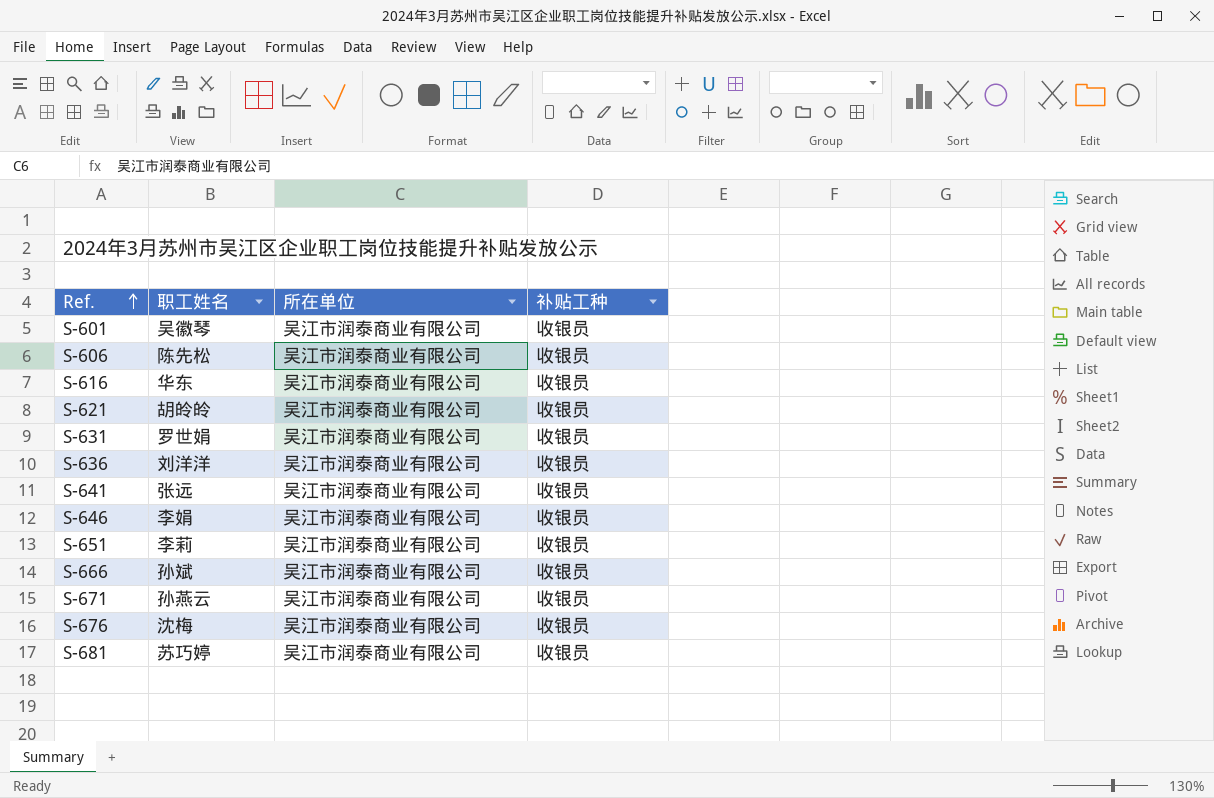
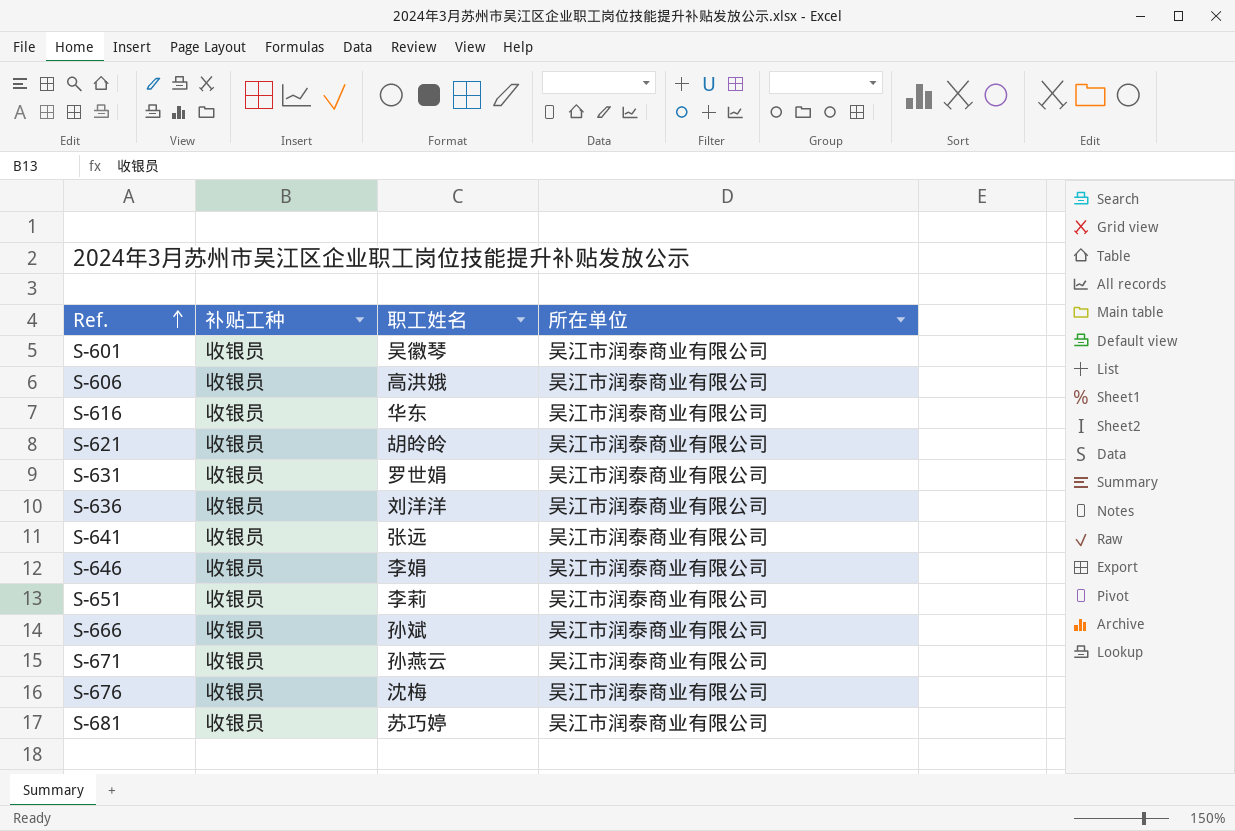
column 补贴工种 | position: 4 -> 2
S-606 | 职工姓名: 陈先松 -> 高洪娥

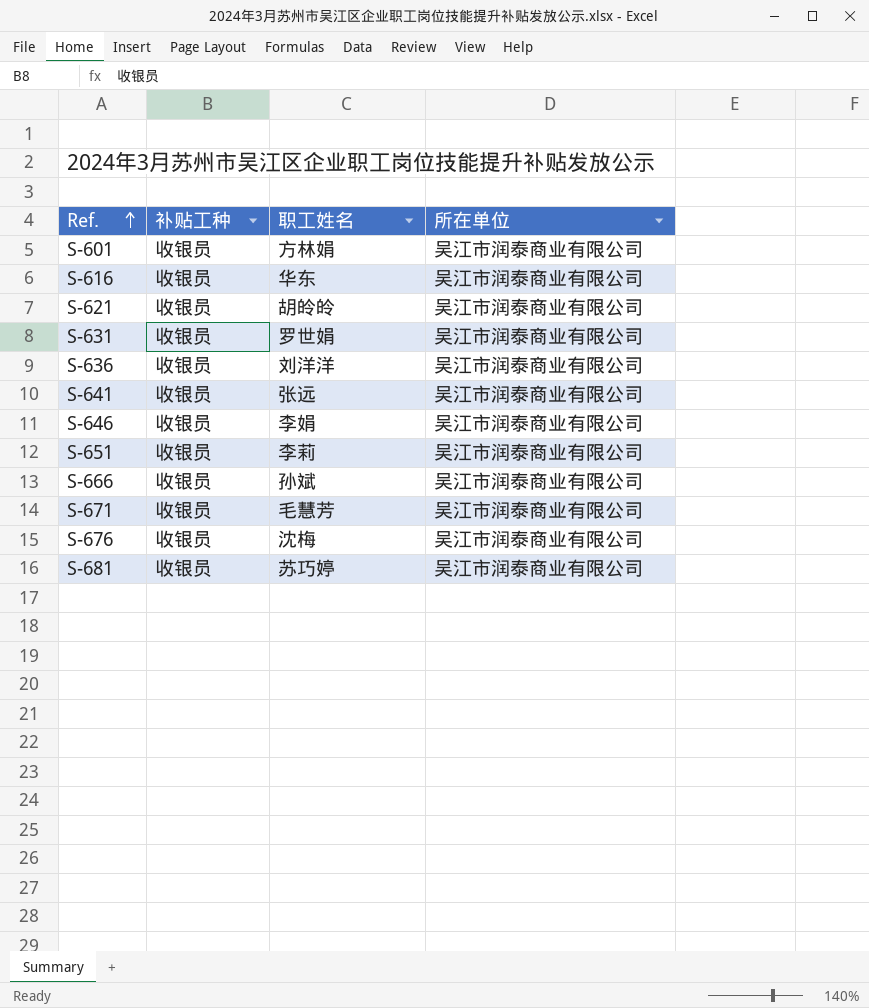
row S-606: 收银员 | 高洪娥 | 吴江市润泰商业有限公司 -> none
S-601 | 职工姓名: 吴徽琴 -> 方林娟
S-671 | 职工姓名: 孙燕云 -> 毛慧芳

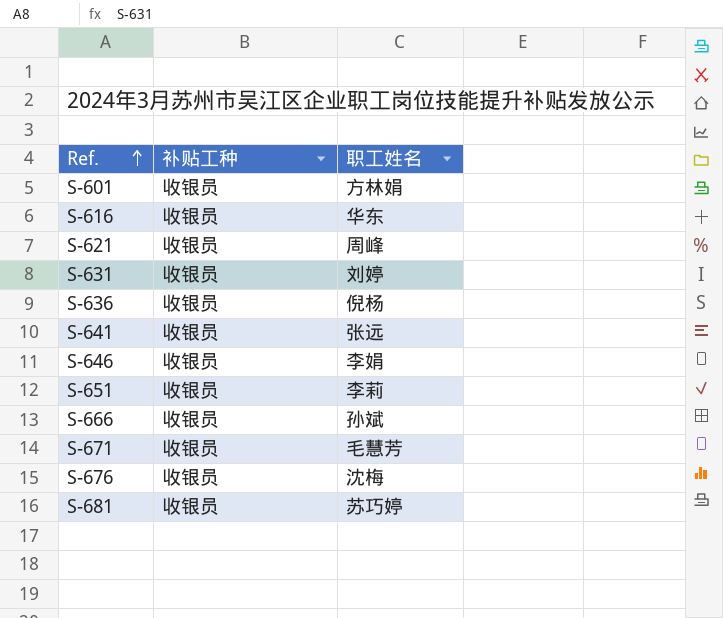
column 所在单位 | position: 4 -> none
S-621 | 职工姓名: 胡皊皊 -> 周峰
S-631 | 职工姓名: 罗世娟 -> 刘婷
S-636 | 职工姓名: 刘洋洋 -> 倪杨

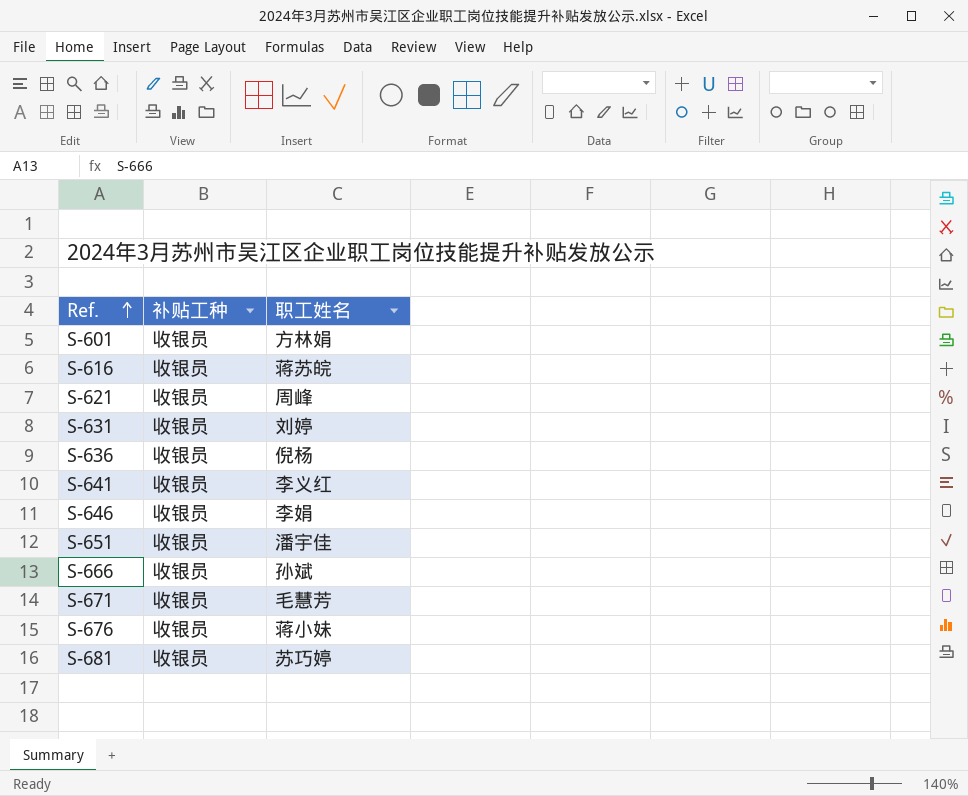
S-616 | 职工姓名: 华东 -> 蒋苏皖
S-641 | 职工姓名: 张远 -> 李义红
S-651 | 职工姓名: 李莉 -> 潘宇佳
S-676 | 职工姓名: 沈梅 -> 蒋小妹

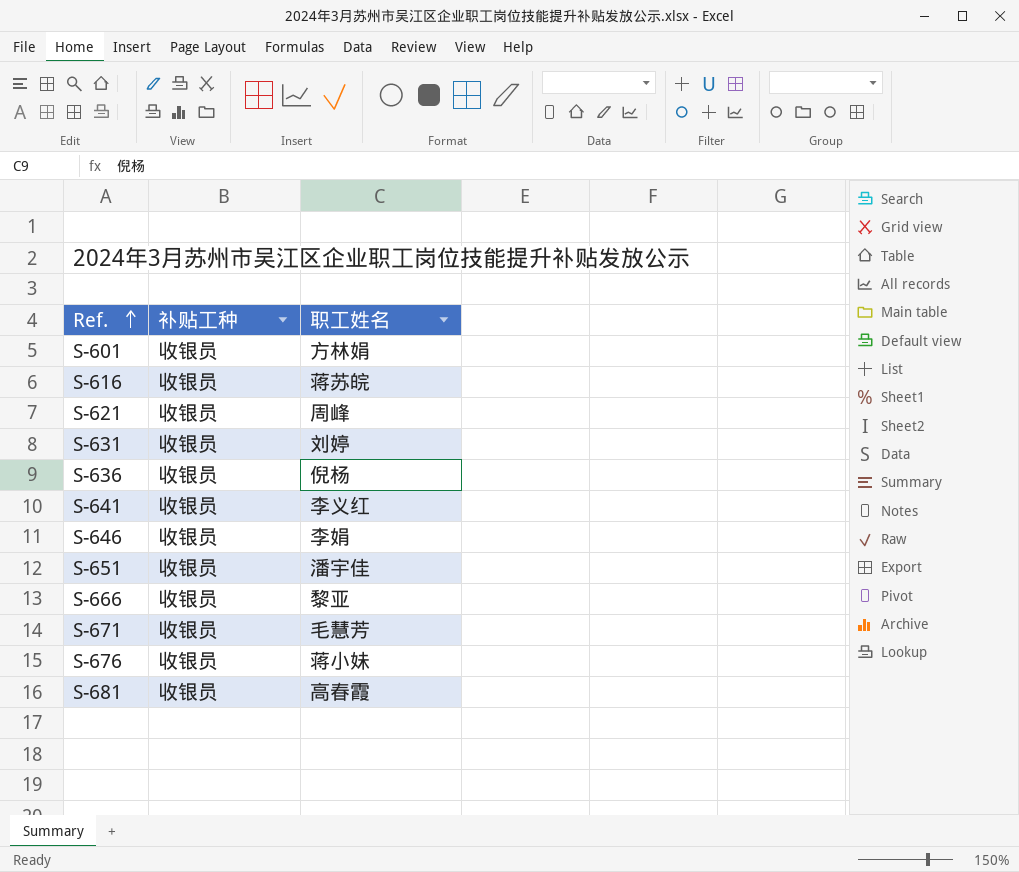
S-666 | 职工姓名: 孙斌 -> 黎亚
S-681 | 职工姓名: 苏巧婷 -> 高春霞

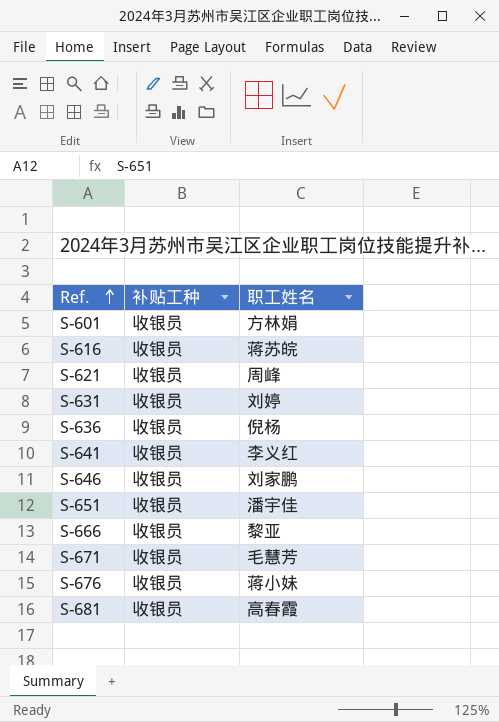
S-646 | 职工姓名: 李娟 -> 刘家鹏

